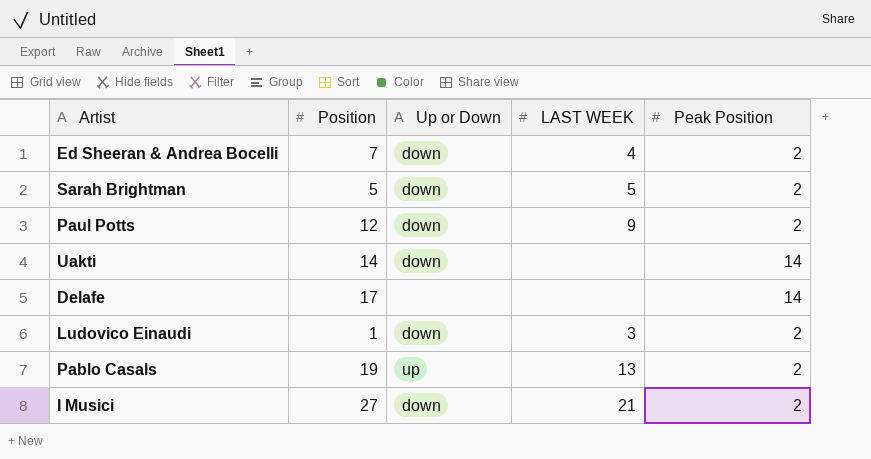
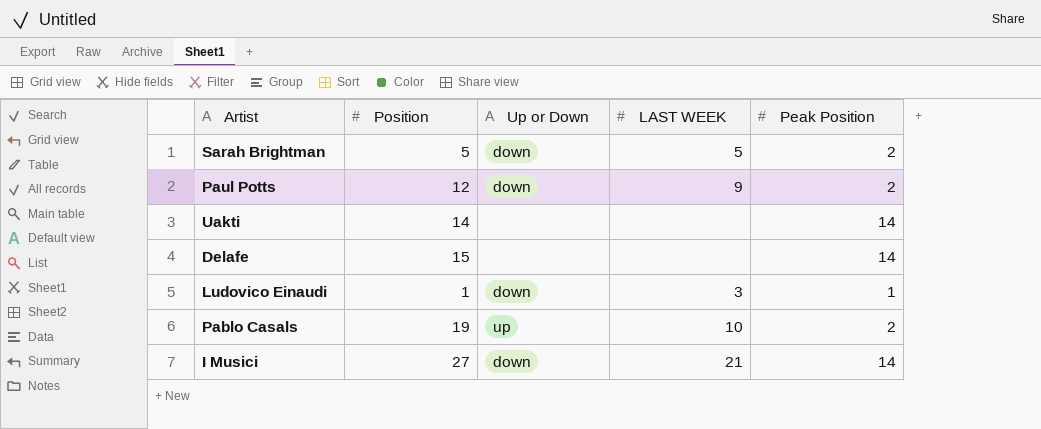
row Ed Sheeran & Andrea Bocelli: 7 | down | 4 | 2 -> none
Uakti | Up or Down: down -> none
Delafe | Position: 17 -> 15
Ludovico Einaudi | Peak Position: 2 -> 1
Pablo Casals | LAST WEEK: 13 -> 10
I Musici | Peak Position: 2 -> 14

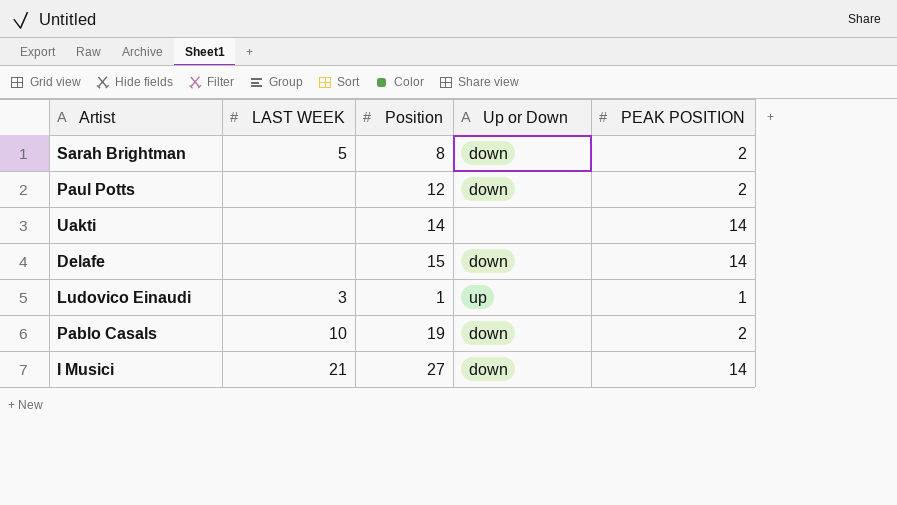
column LAST WEEK | position: 4 -> 2
column name: Peak Position -> PEAK POSITION
Sarah Brightman | Position: 5 -> 8
Paul Potts | LAST WEEK: 9 -> none
Delafe | Up or Down: none -> down
Ludovico Einaudi | Up or Down: down -> up
Pablo Casals | Up or Down: up -> down

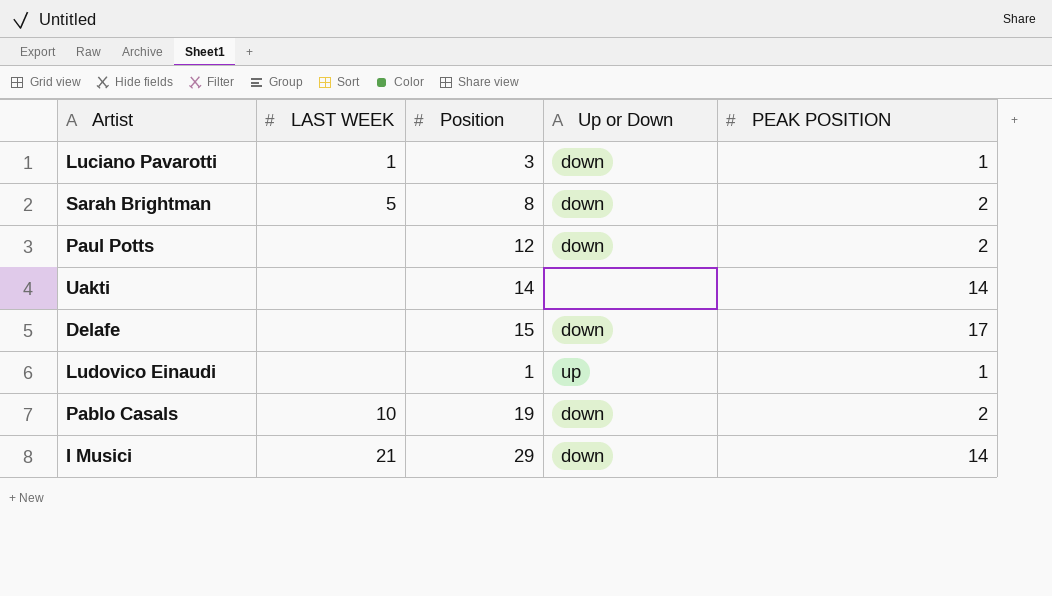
row Luciano Pavarotti: none -> 1 | 3 | down | 1
Delafe | PEAK POSITION: 14 -> 17
Ludovico Einaudi | LAST WEEK: 3 -> none
I Musici | Position: 27 -> 29

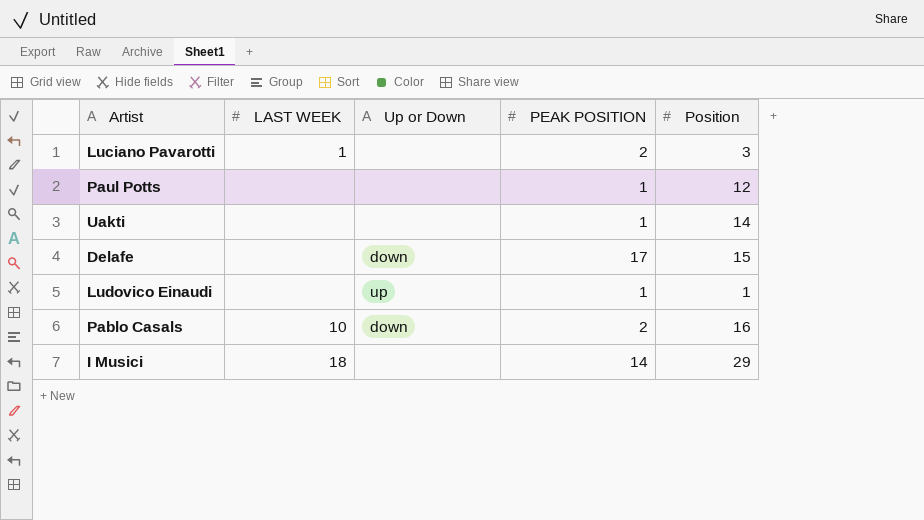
column Position | position: 3 -> 5
row Sarah Brightman: 5 | 8 | down | 2 -> none
Luciano Pavarotti | Up or Down: down -> none
Luciano Pavarotti | PEAK POSITION: 1 -> 2
Paul Potts | Up or Down: down -> none
Paul Potts | PEAK POSITION: 2 -> 1
Uakti | PEAK POSITION: 14 -> 1
Pablo Casals | Position: 19 -> 16
I Musici | LAST WEEK: 21 -> 18
I Musici | Up or Down: down -> none

